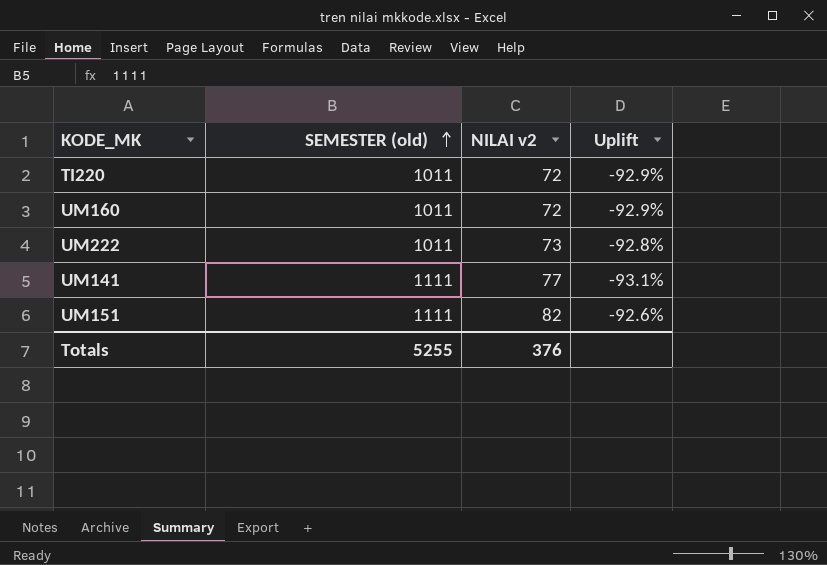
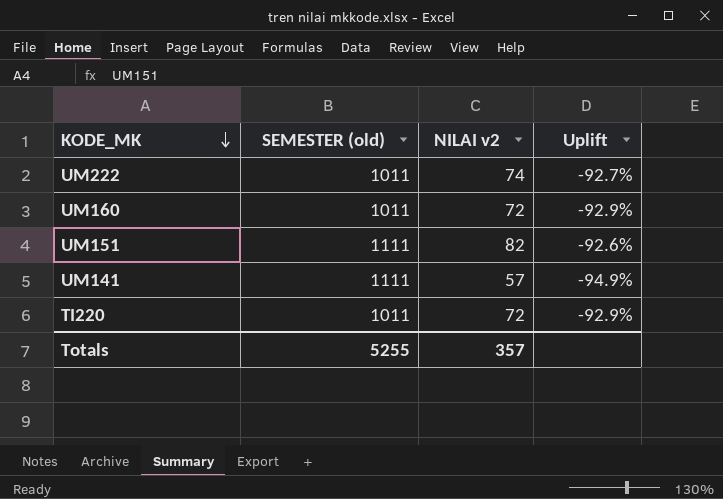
row order: SEMESTER (old) ascending -> KODE_MK descending
UM222 | NILAI v2: 73 -> 74
UM222 | Uplift: -92.8% -> -92.7%
UM141 | NILAI v2: 77 -> 57
UM141 | Uplift: -93.1% -> -94.9%
Totals | NILAI v2: 376 -> 357

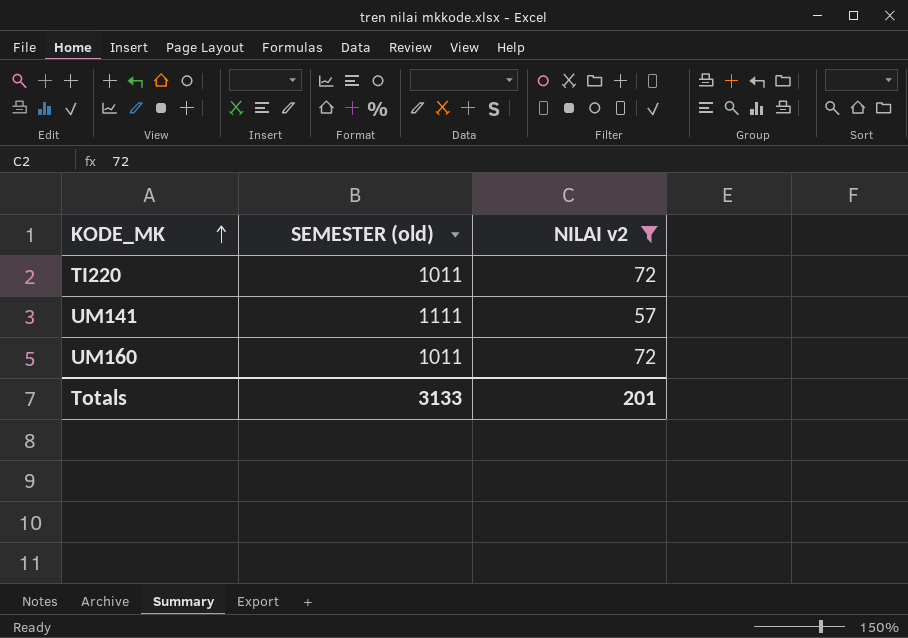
filter: none -> NILAI v2 <= 72
row order: KODE_MK descending -> KODE_MK ascending
column Uplift | formula: ([NILAI v2] - [SEMESTER (old)]) / [SEMESTER (old)] -> none
Totals | SEMESTER (old): 5255 -> 3133
Totals | NILAI v2: 357 -> 201

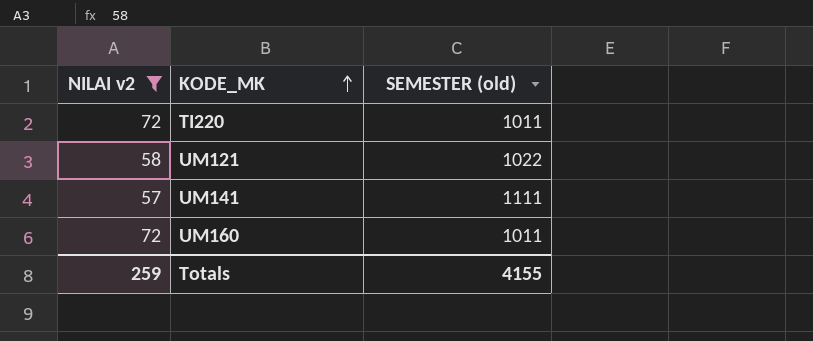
column NILAI v2 | position: 3 -> 1
row UM121: none -> 58 | 1022
Totals | NILAI v2: 201 -> 259
Totals | SEMESTER (old): 3133 -> 4155

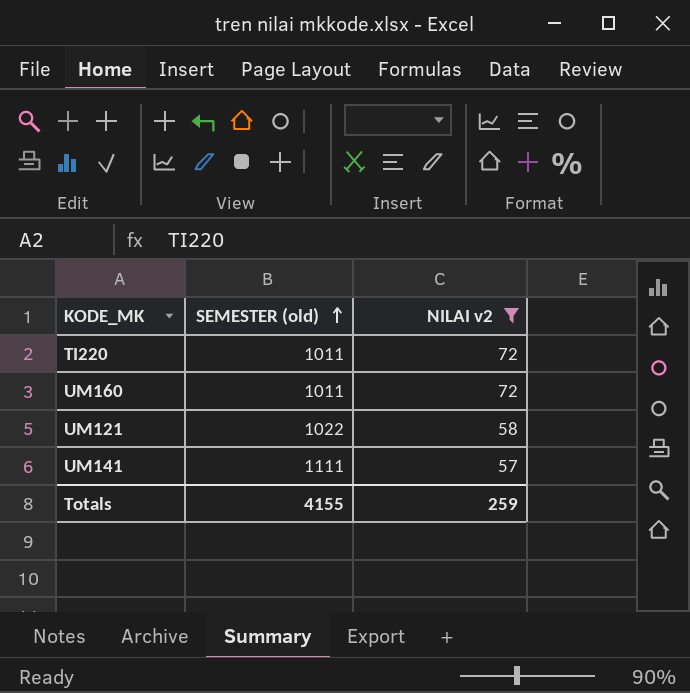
row order: KODE_MK ascending -> SEMESTER (old) ascending
column NILAI v2 | position: 1 -> 3

